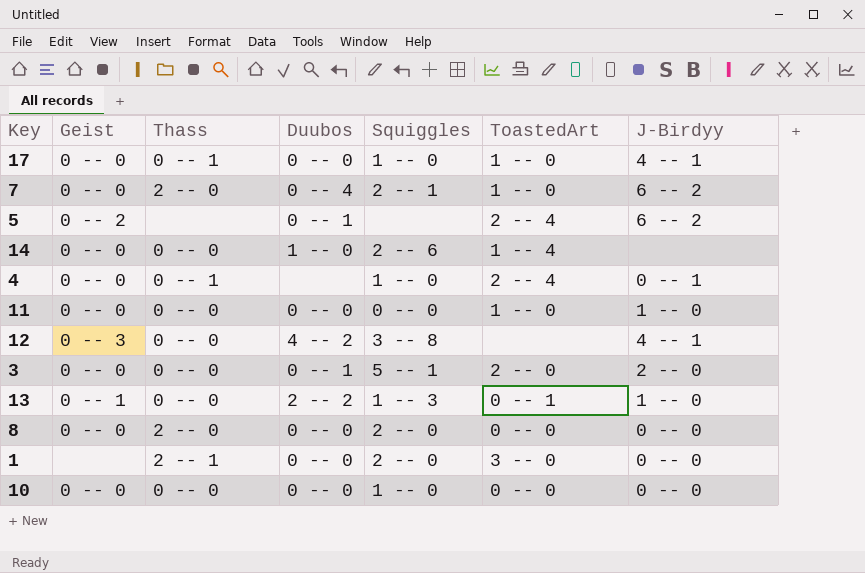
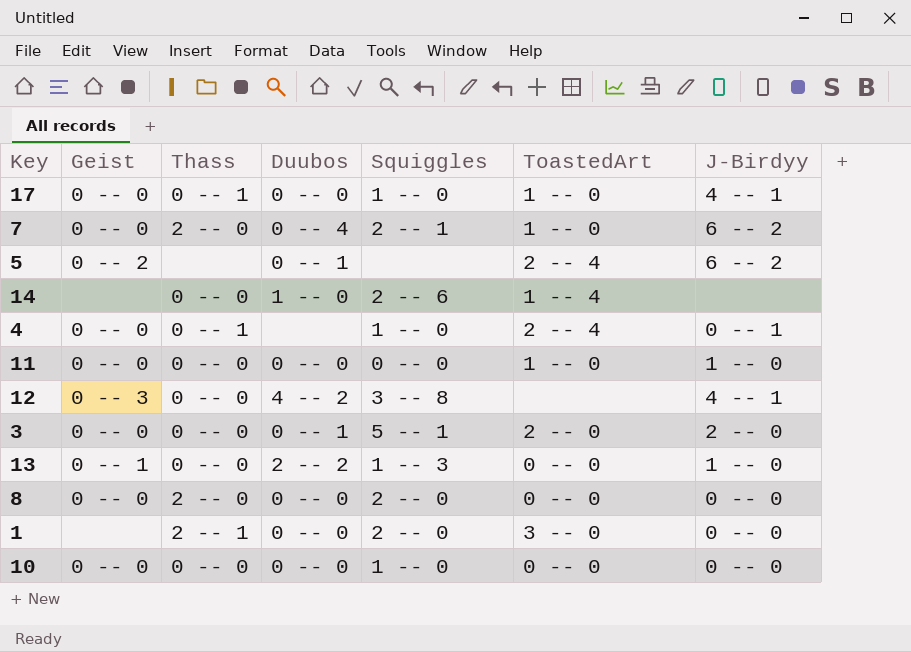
14 | Geist: 0 -- 0 -> none
13 | ToastedArt: 0 -- 1 -> 0 -- 0

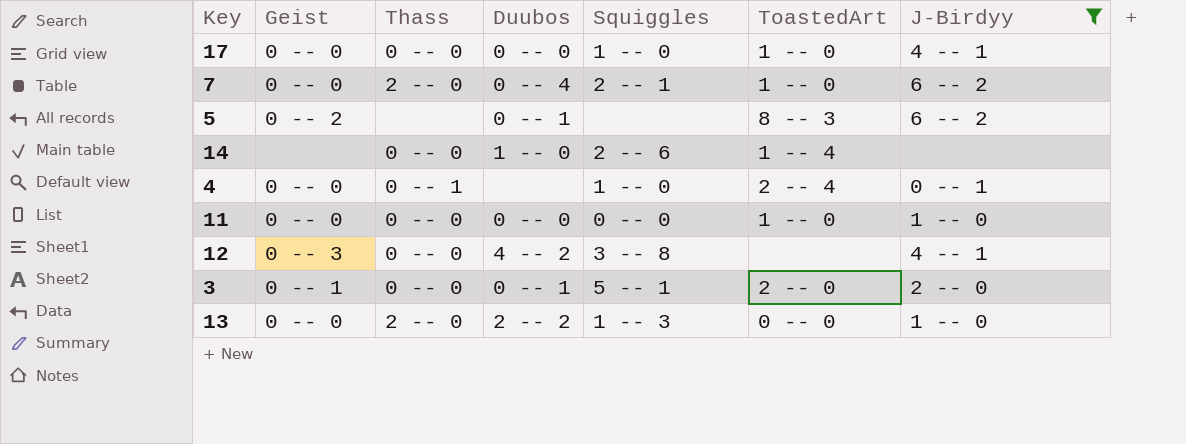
filter: none -> J-Birdyy != 0 -- 0
17 | Thass: 0 -- 1 -> 0 -- 0
5 | ToastedArt: 2 -- 4 -> 8 -- 3
3 | Geist: 0 -- 0 -> 0 -- 1
13 | Geist: 0 -- 1 -> 0 -- 0
13 | Thass: 0 -- 0 -> 2 -- 0

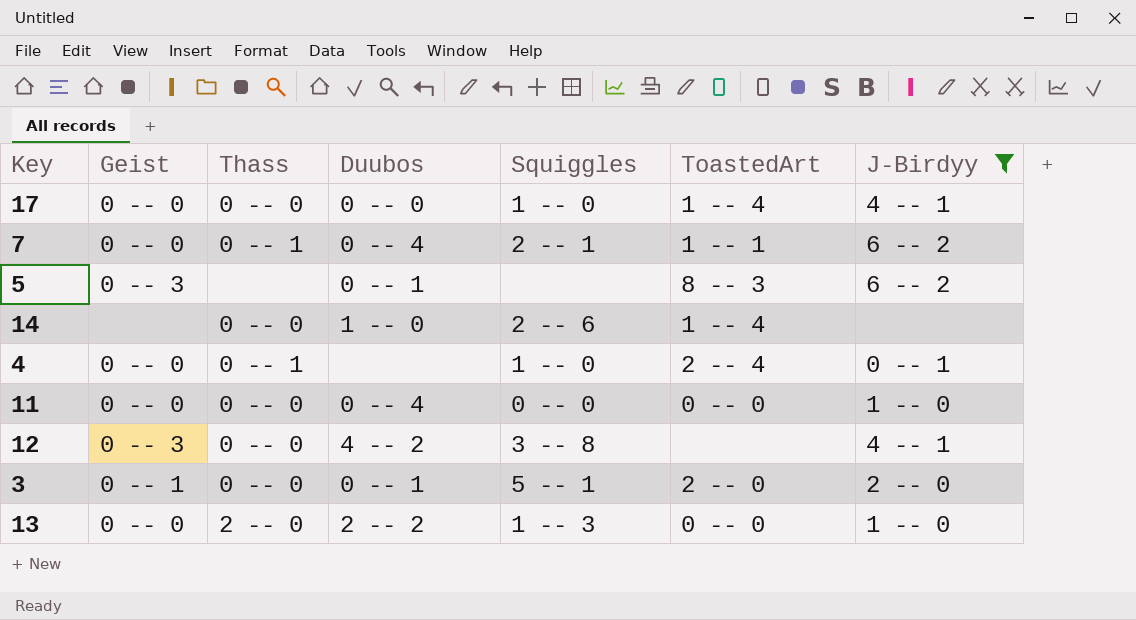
17 | ToastedArt: 1 -- 0 -> 1 -- 4
7 | Thass: 2 -- 0 -> 0 -- 1
7 | ToastedArt: 1 -- 0 -> 1 -- 1
5 | Geist: 0 -- 2 -> 0 -- 3
11 | Duubos: 0 -- 0 -> 0 -- 4
11 | ToastedArt: 1 -- 0 -> 0 -- 0

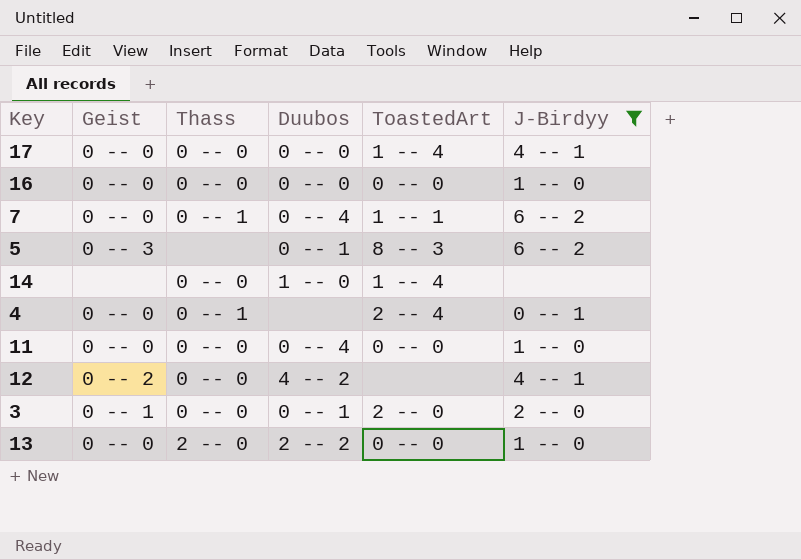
column Squiggles | position: 5 -> none
row 16: none -> 0 -- 0 | 0 -- 0 | 0 -- 0 | 0 -- 0 | 1 -- 0
12 | Geist: 0 -- 3 -> 0 -- 2

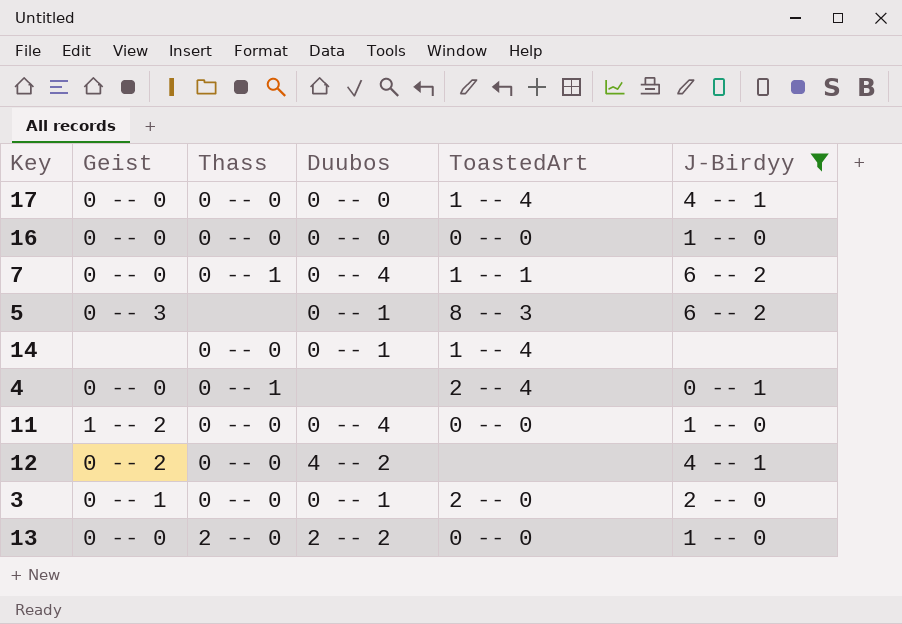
14 | Duubos: 1 -- 0 -> 0 -- 1
11 | Geist: 0 -- 0 -> 1 -- 2

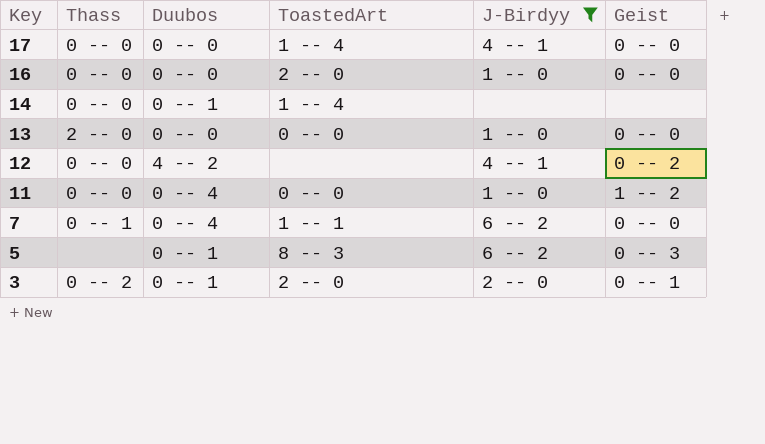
row order: none -> Key descending
column Geist | position: 2 -> 6
row 4: 0 -- 0 | 0 -- 1 | none | 2 -- 4 | 0 -- 1 -> none
16 | ToastedArt: 0 -- 0 -> 2 -- 0
13 | Duubos: 2 -- 2 -> 0 -- 0
3 | Thass: 0 -- 0 -> 0 -- 2

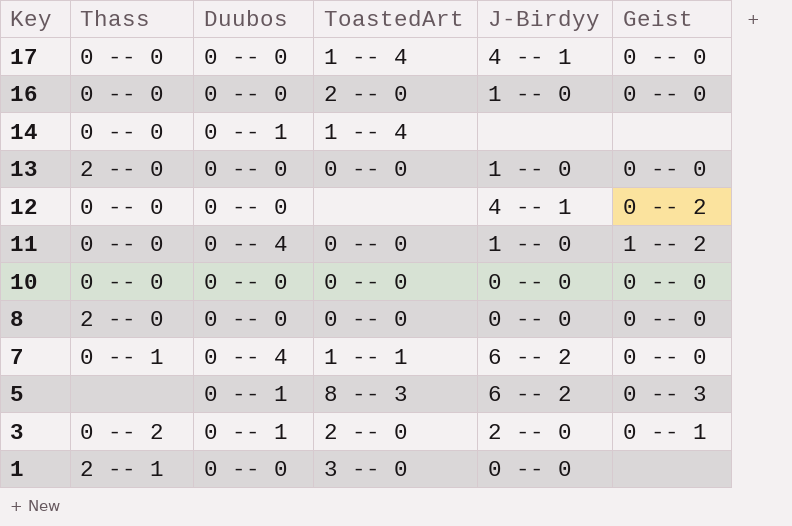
filter: J-Birdyy != 0 -- 0 -> none
12 | Duubos: 4 -- 2 -> 0 -- 0

